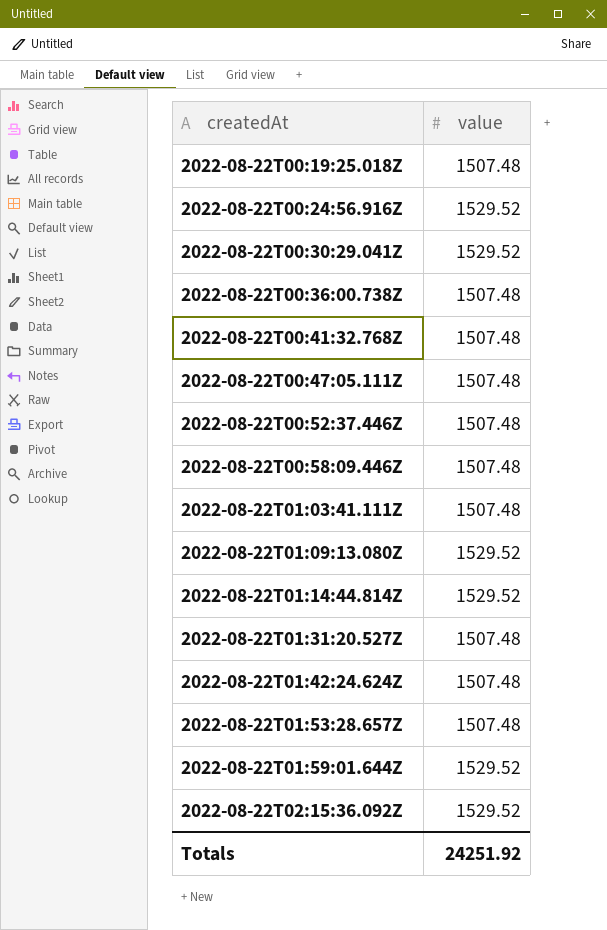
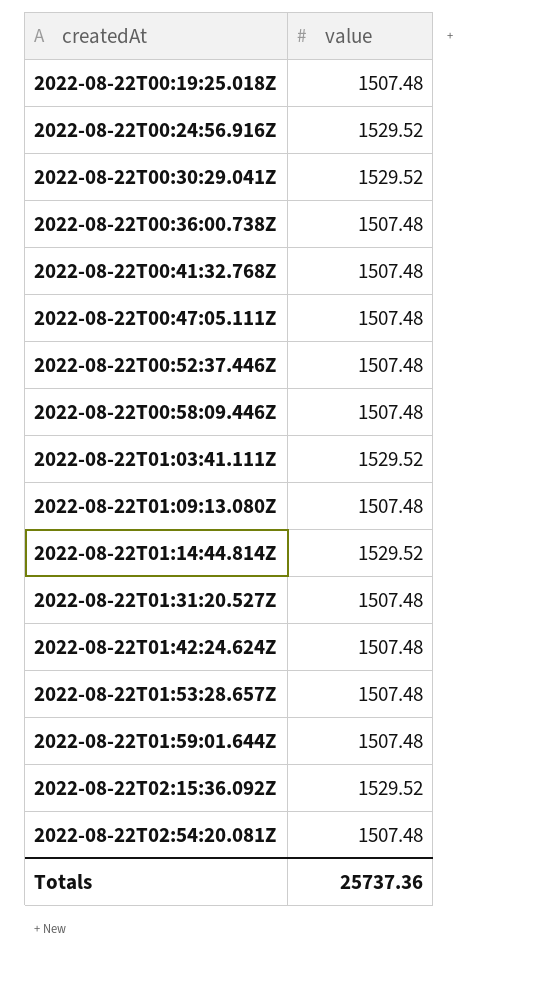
2022-08-22T01:03:41.111Z | value: 1507.48 -> 1529.52
2022-08-22T01:09:13.080Z | value: 1529.52 -> 1507.48
2022-08-22T01:59:01.644Z | value: 1529.52 -> 1507.48
row 2022-08-22T02:54:20.081Z: none -> 1507.48
Totals | value: 24251.92 -> 25737.36

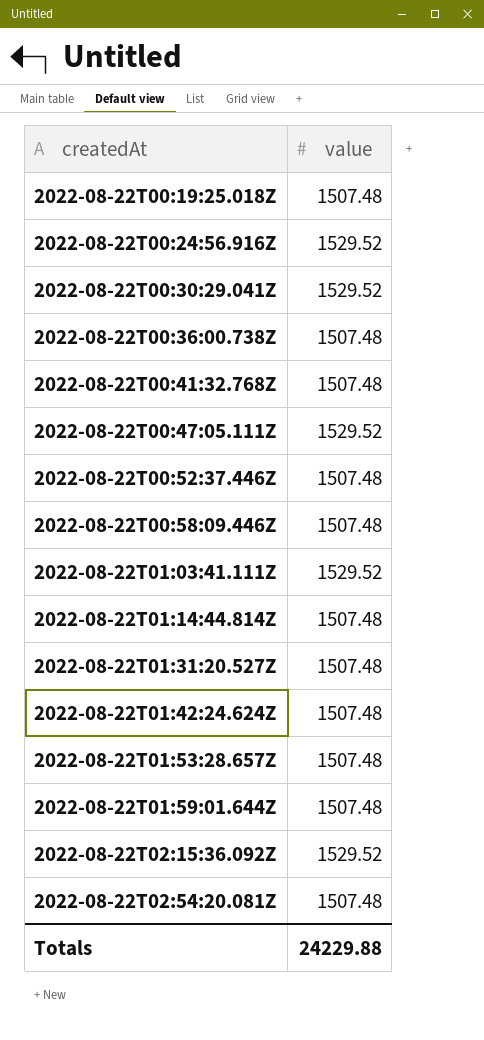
row 2022-08-22T01:09:13.080Z: 1507.48 -> none
2022-08-22T00:47:05.111Z | value: 1507.48 -> 1529.52
2022-08-22T01:14:44.814Z | value: 1529.52 -> 1507.48
Totals | value: 25737.36 -> 24229.88

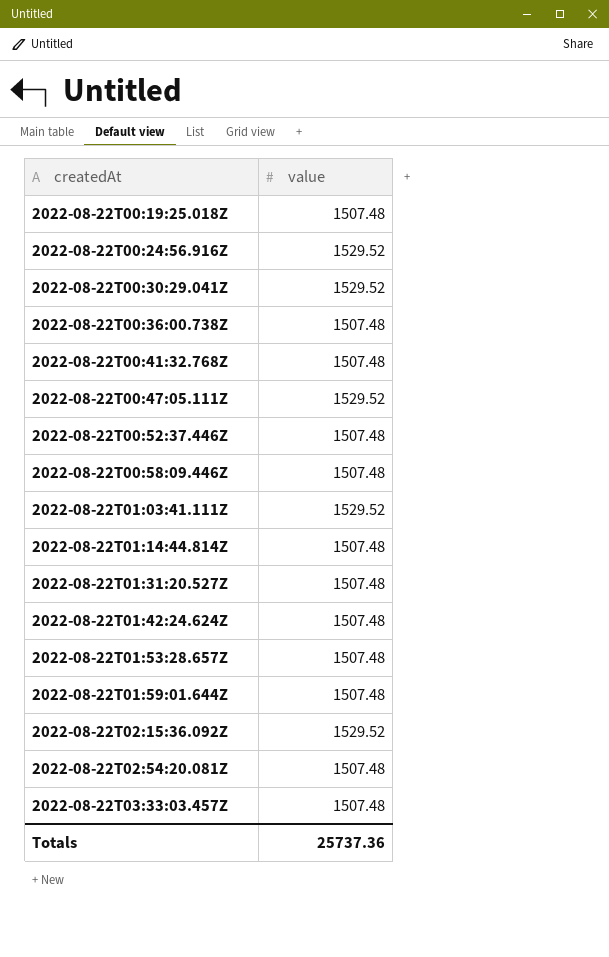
row 2022-08-22T03:33:03.457Z: none -> 1507.48
Totals | value: 24229.88 -> 25737.36

